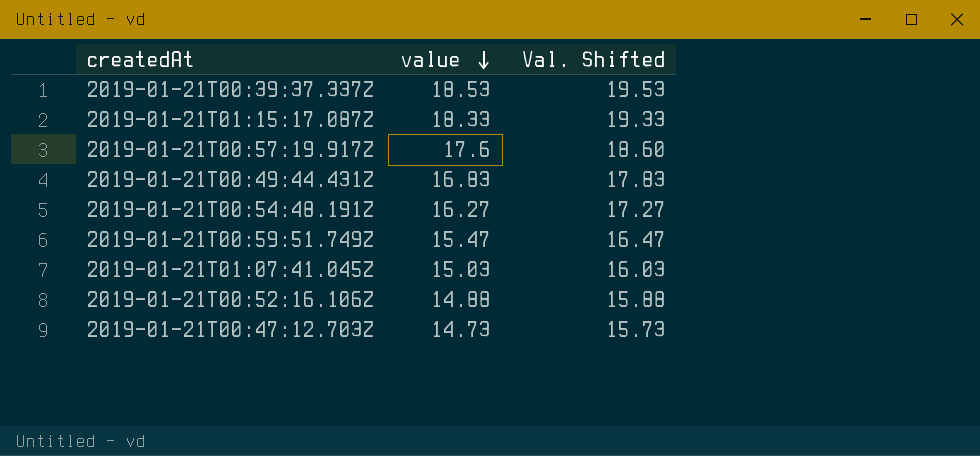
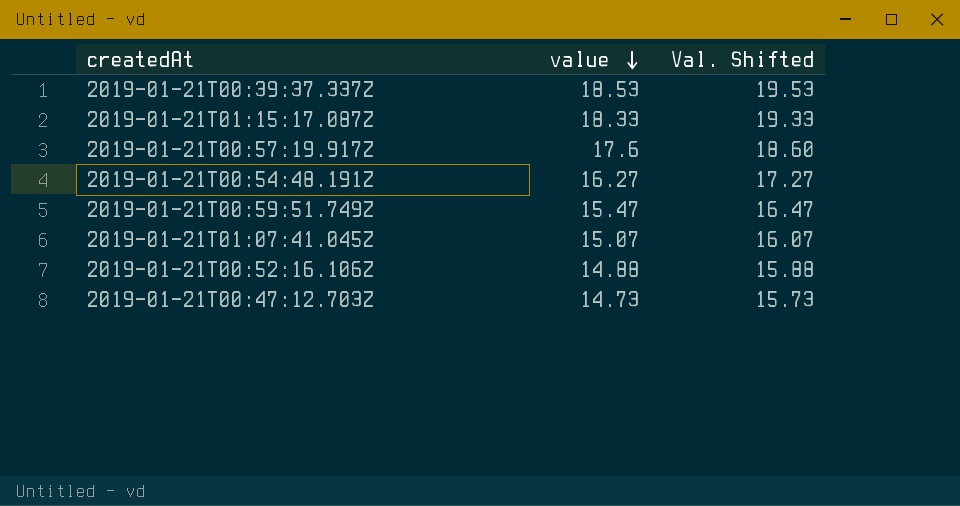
row 2019-01-21T00:49:44.431Z: 16.83 | 17.83 -> none
2019-01-21T01:07:41.045Z | value: 15.03 -> 15.07
2019-01-21T01:07:41.045Z | Val. Shifted: 16.03 -> 16.07

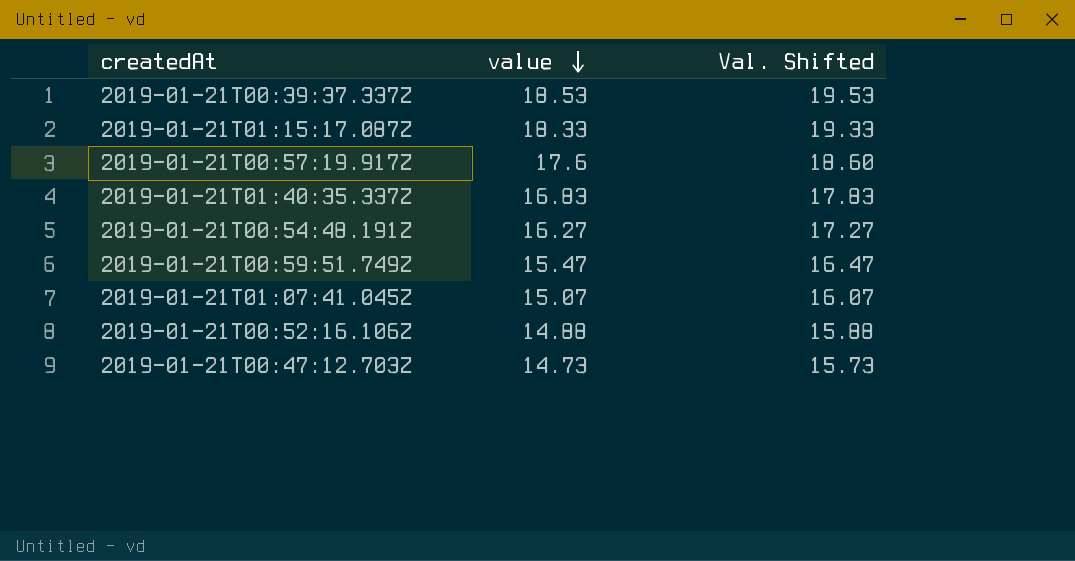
row 2019-01-21T01:40:35.337Z: none -> 16.83 | 17.83

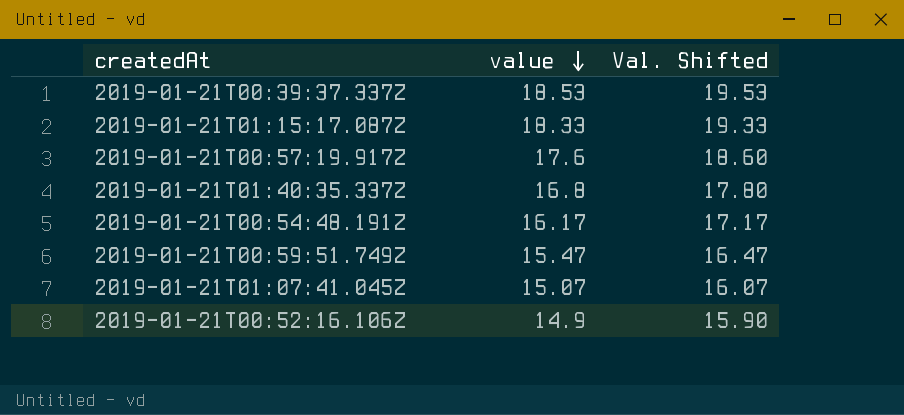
row 2019-01-21T00:47:12.703Z: 14.73 | 15.73 -> none
2019-01-21T01:40:35.337Z | value: 16.83 -> 16.8
2019-01-21T01:40:35.337Z | Val. Shifted: 17.83 -> 17.80
2019-01-21T00:54:48.191Z | value: 16.27 -> 16.17
2019-01-21T00:54:48.191Z | Val. Shifted: 17.27 -> 17.17
2019-01-21T00:52:16.106Z | value: 14.88 -> 14.9
2019-01-21T00:52:16.106Z | Val. Shifted: 15.88 -> 15.90

